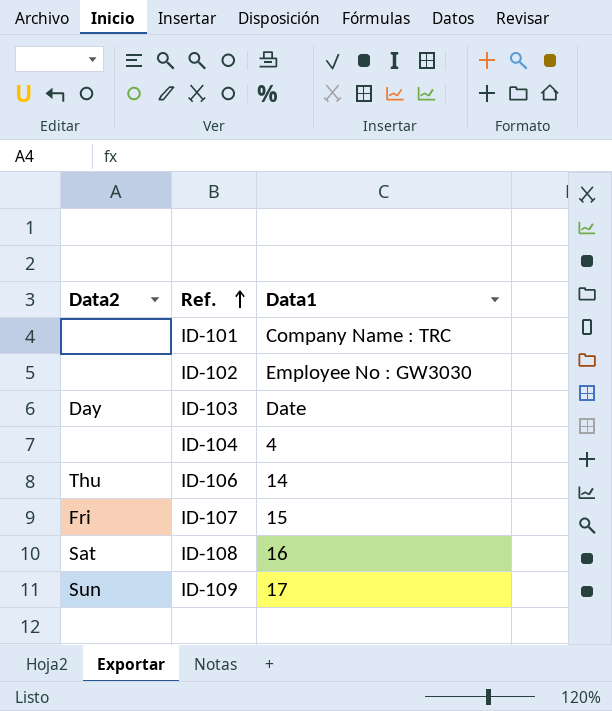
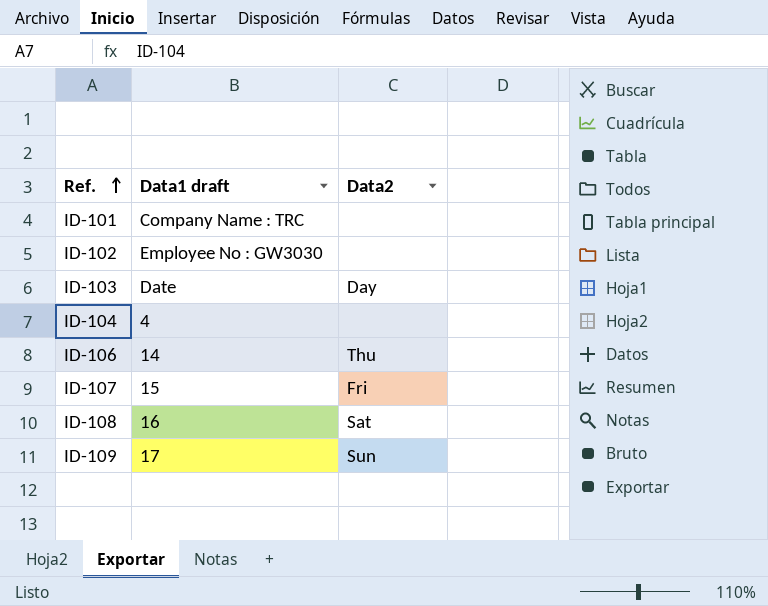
column name: Data1 -> Data1 draft
column Data2 | position: 1 -> 3

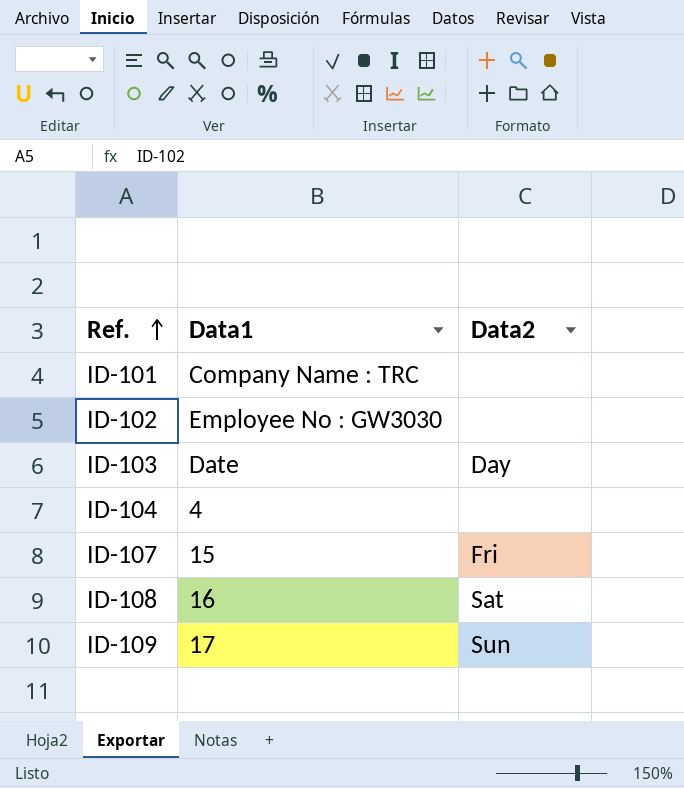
column name: Data1 draft -> Data1
row ID-106: 14 | Thu -> none

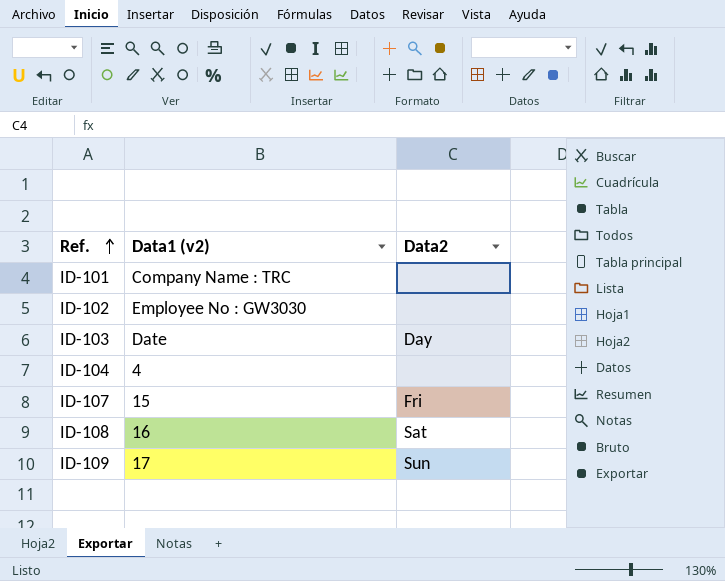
column name: Data1 -> Data1 (v2)

